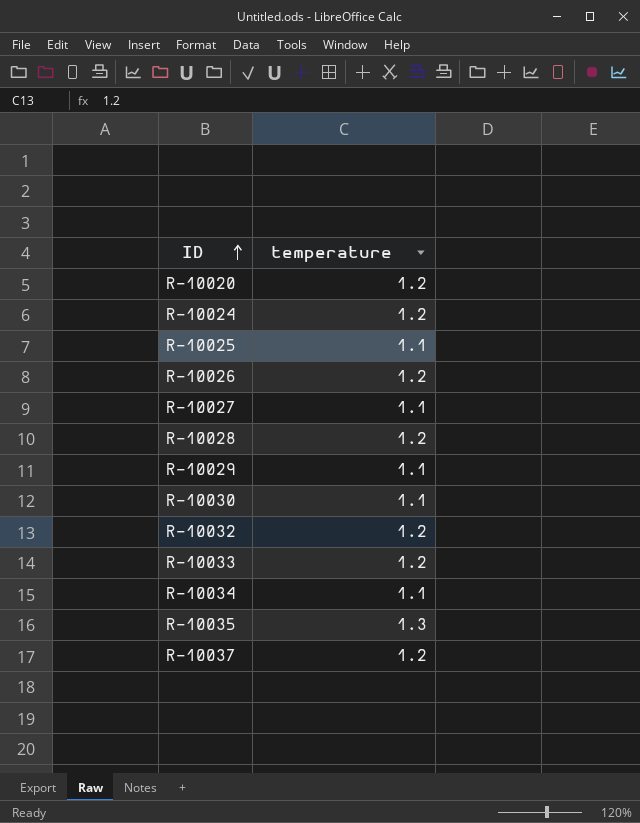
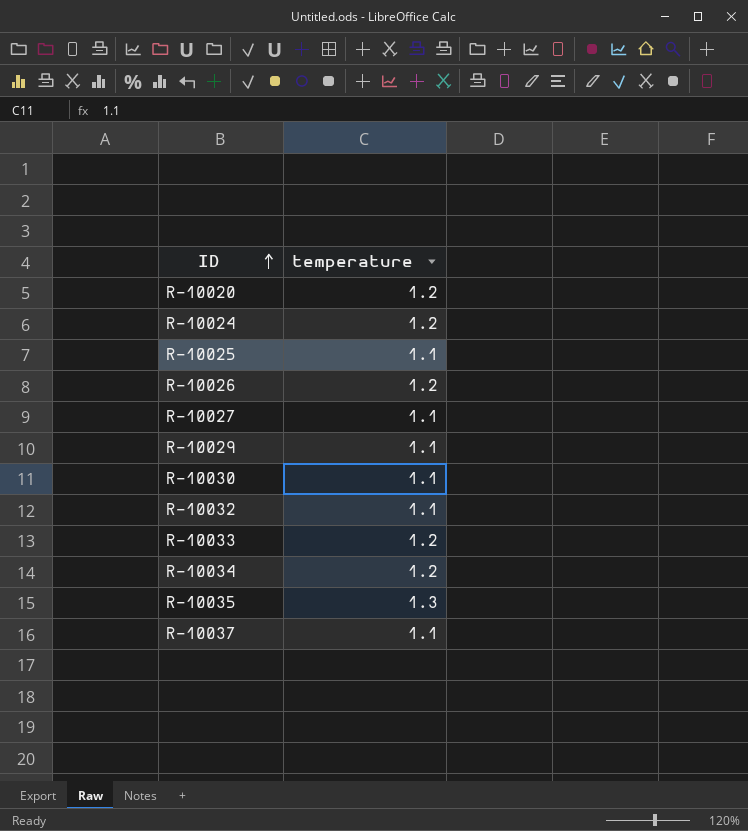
row R-10028: 1.2 -> none
R-10032 | temperature: 1.2 -> 1.1
R-10034 | temperature: 1.1 -> 1.2
R-10037 | temperature: 1.2 -> 1.1

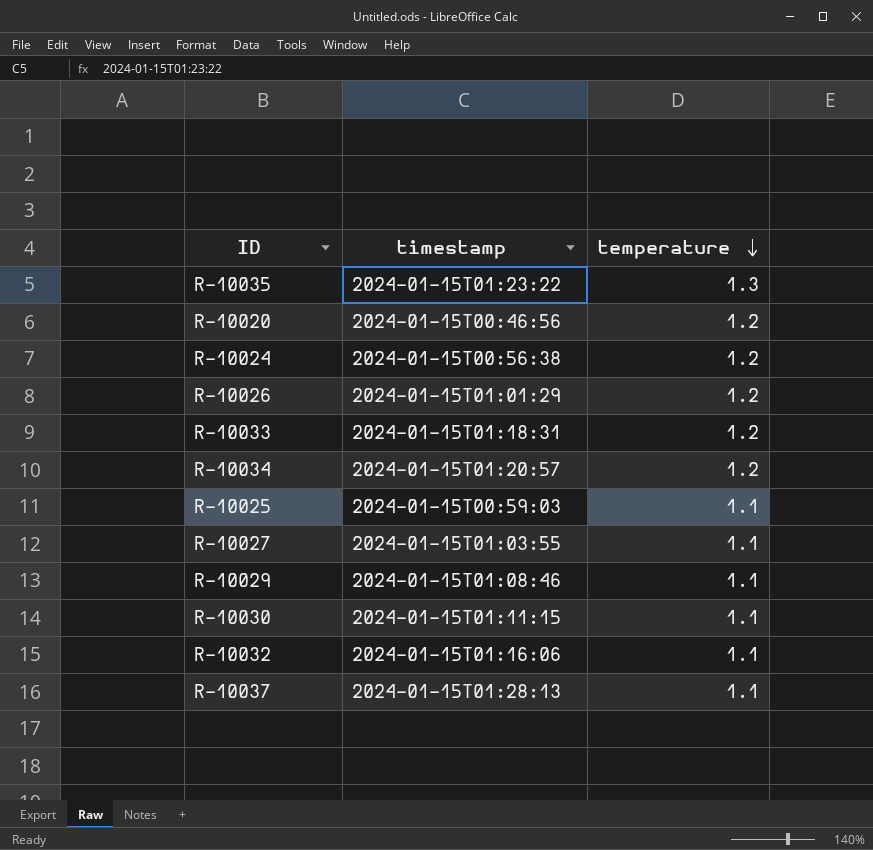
row order: ID ascending -> temperature descending
column timestamp | position: none -> 2

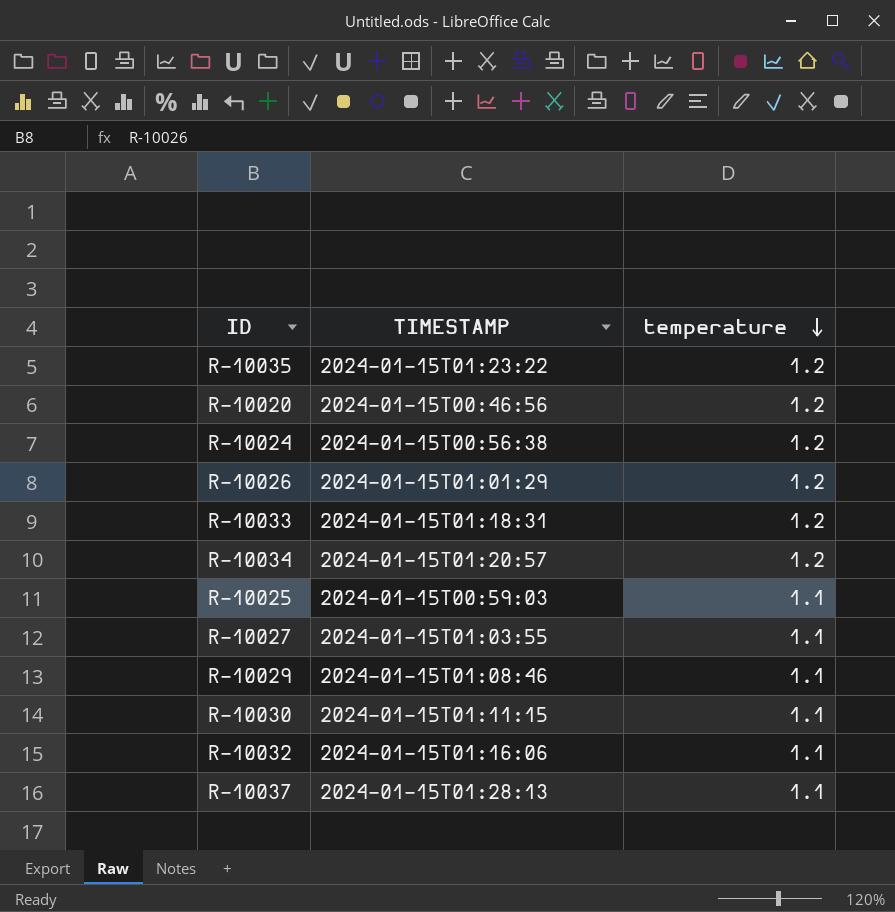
column name: timestamp -> TIMESTAMP
R-10035 | temperature: 1.3 -> 1.2

